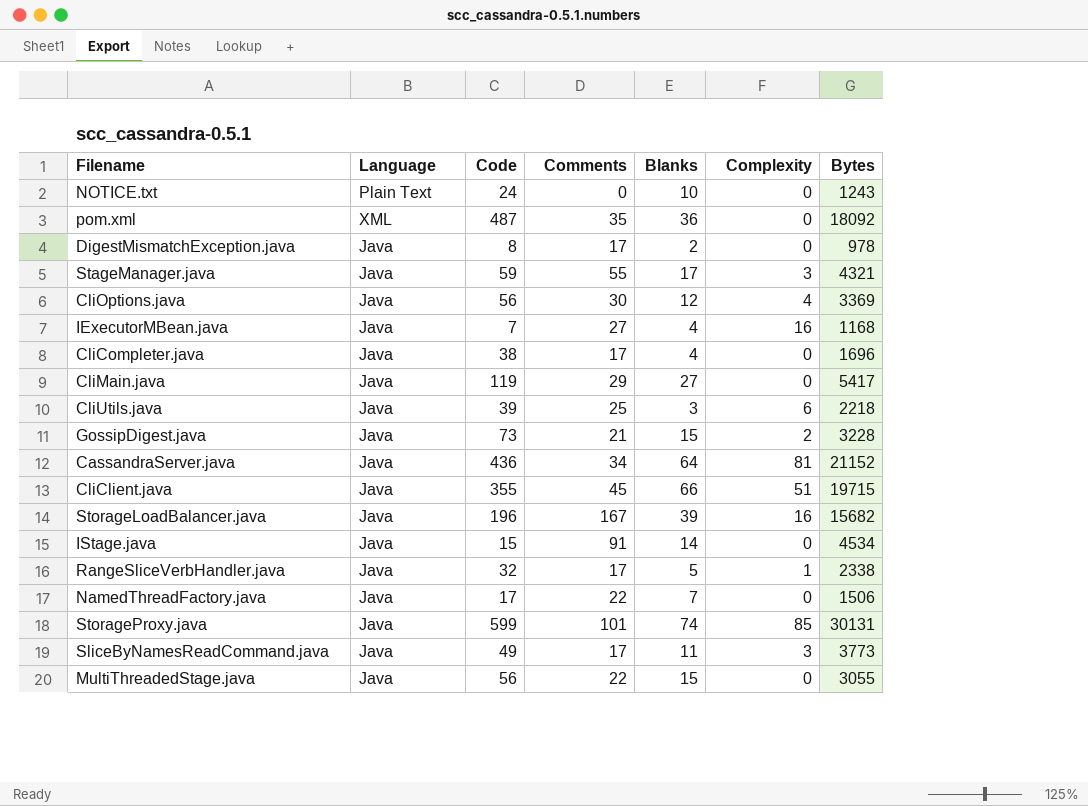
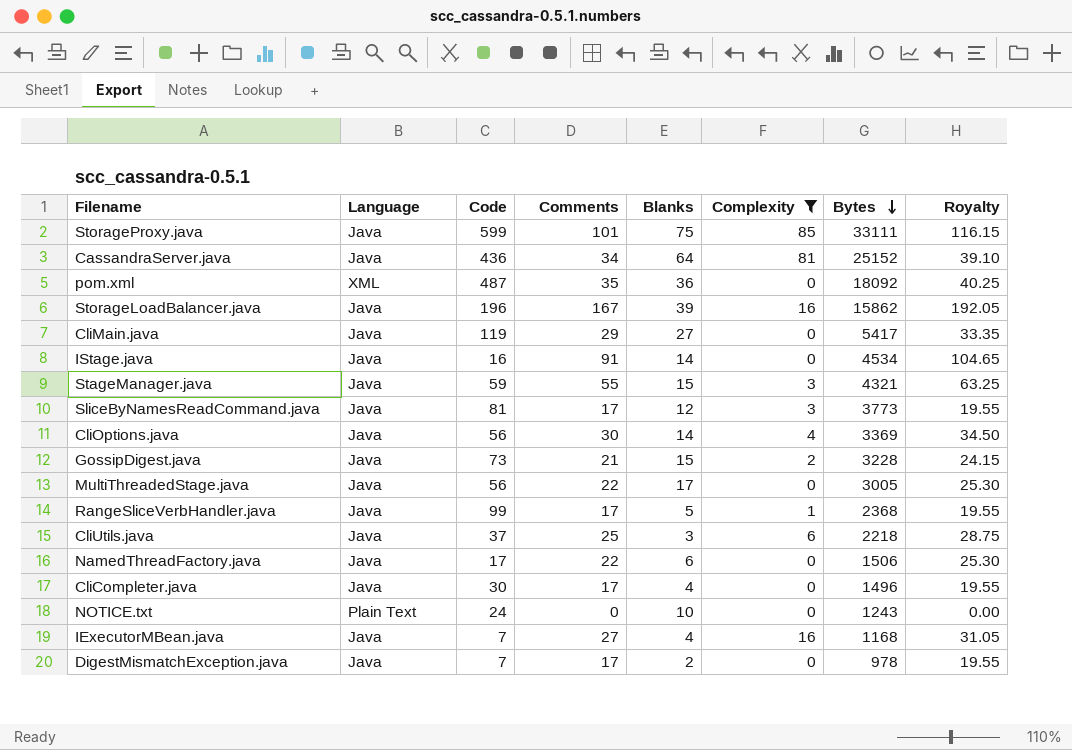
filter: none -> Complexity != 51
row order: none -> Bytes descending
column Royalty | formula: none -> [Comments] * 1.15
StorageProxy.java | Blanks: 74 -> 75
StorageProxy.java | Bytes: 30131 -> 33111
CassandraServer.java | Bytes: 21152 -> 25152
StorageLoadBalancer.java | Bytes: 15682 -> 15862
IStage.java | Code: 15 -> 16
StageManager.java | Blanks: 17 -> 15
SliceByNamesReadCommand.java | Code: 49 -> 81
SliceByNamesReadCommand.java | Blanks: 11 -> 12
CliOptions.java | Blanks: 12 -> 14
MultiThreadedStage.java | Blanks: 15 -> 17
MultiThreadedStage.java | Bytes: 3055 -> 3005
RangeSliceVerbHandler.java | Code: 32 -> 99
RangeSliceVerbHandler.java | Bytes: 2338 -> 2368
CliUtils.java | Code: 39 -> 37
NamedThreadFactory.java | Blanks: 7 -> 6
CliCompleter.java | Code: 38 -> 30
CliCompleter.java | Bytes: 1696 -> 1496
DigestMismatchException.java | Code: 8 -> 7

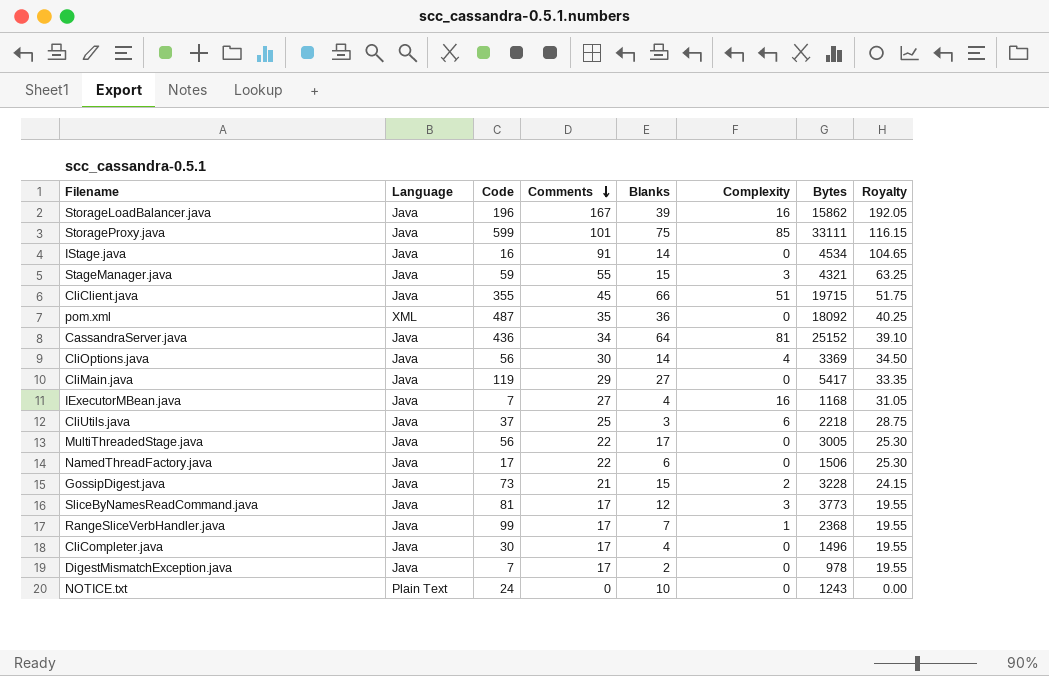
filter: Complexity != 51 -> none
row order: Bytes descending -> Comments descending
RangeSliceVerbHandler.java | Blanks: 5 -> 7

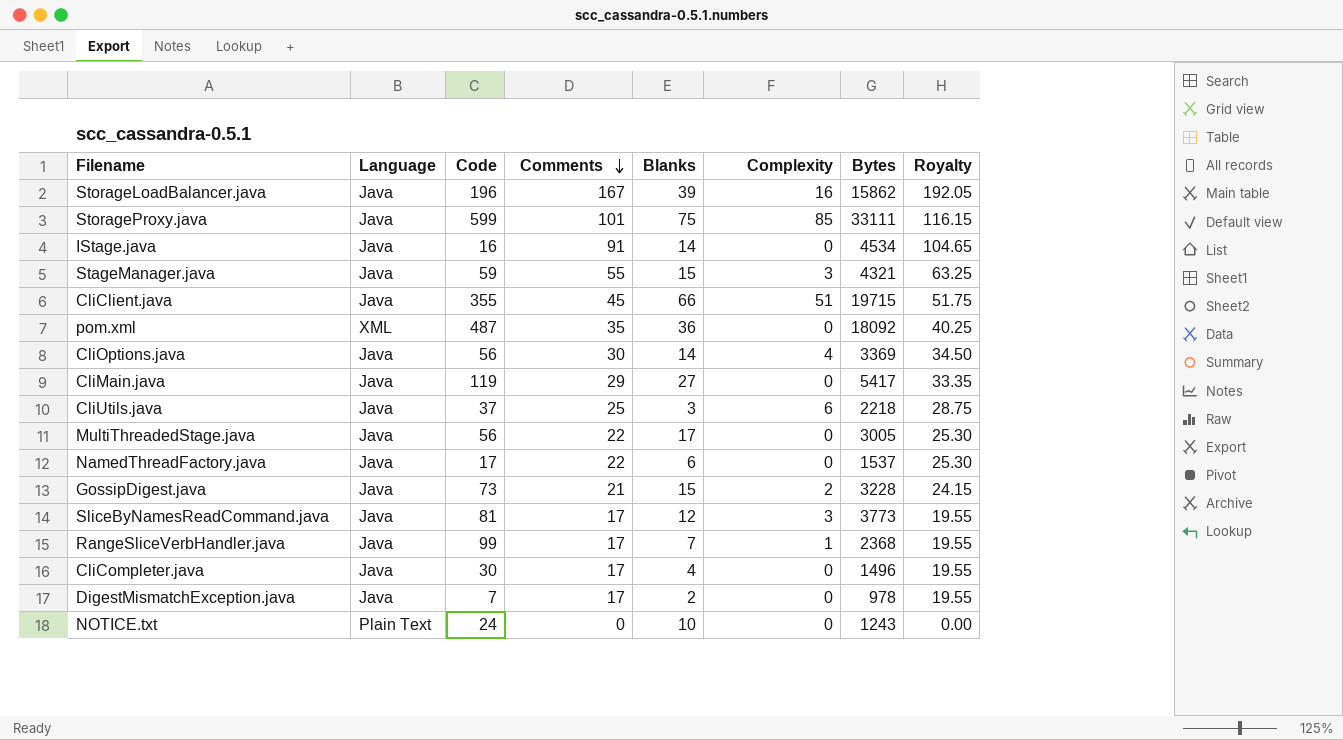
row CassandraServer.java: Java | 436 | 34 | 64 | 81 | 25152 | 39.10 -> none
row IExecutorMBean.java: Java | 7 | 27 | 4 | 16 | 1168 | 31.05 -> none
NamedThreadFactory.java | Bytes: 1506 -> 1537

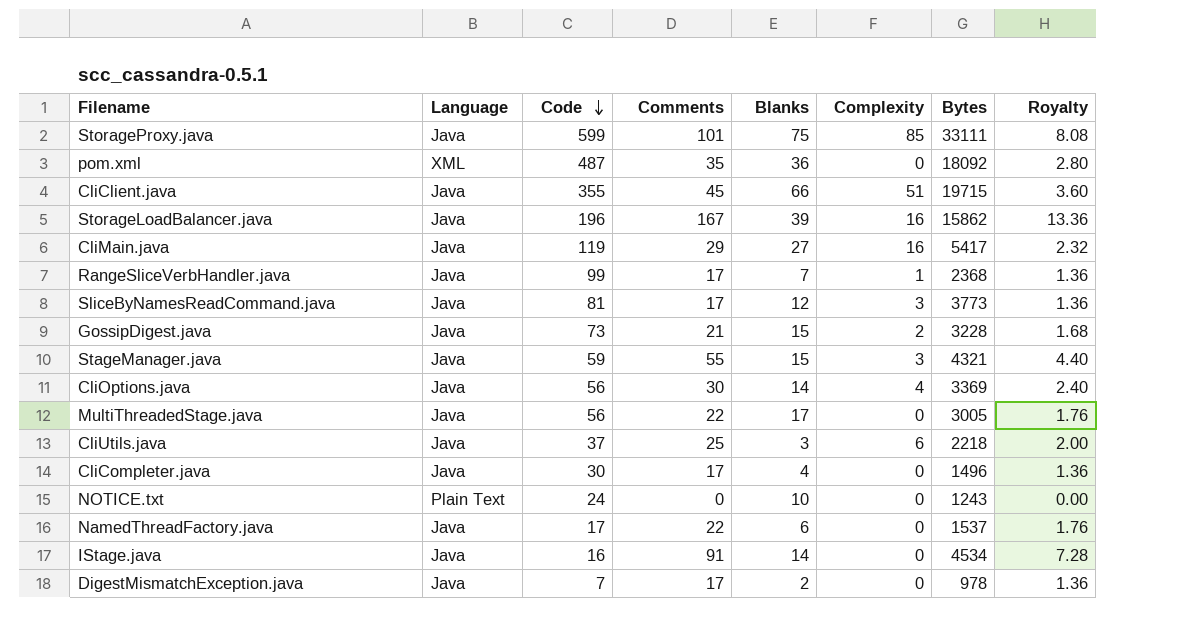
row order: Comments descending -> Code descending
column Royalty | formula: [Comments] * 1.15 -> [Comments] * 0.08
CliMain.java | Complexity: 0 -> 16

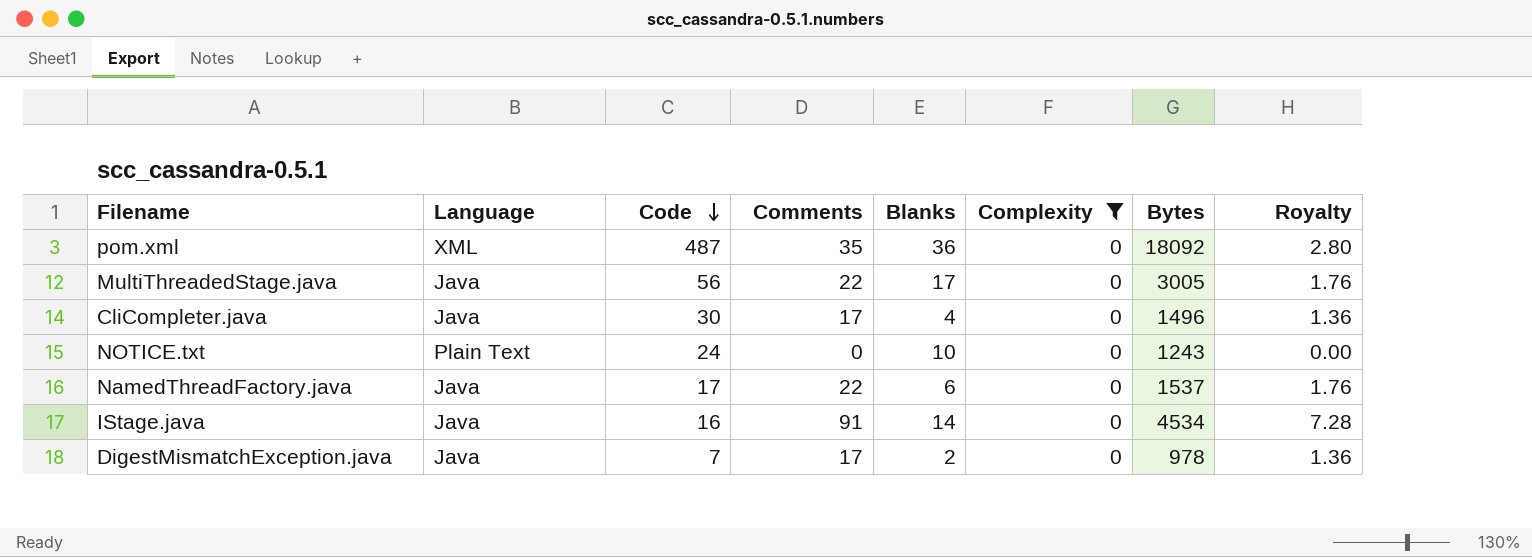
filter: none -> Complexity = 0

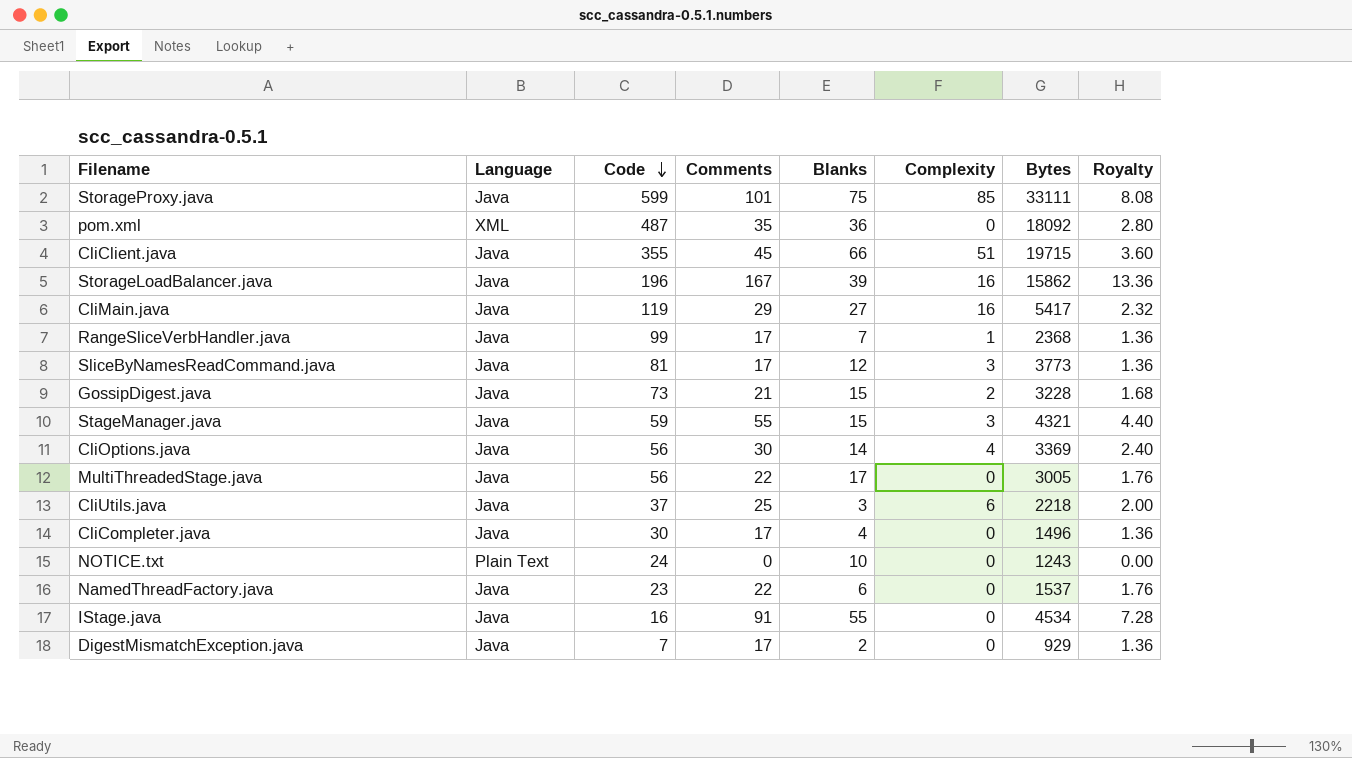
filter: Complexity = 0 -> none
NamedThreadFactory.java | Code: 17 -> 23
IStage.java | Blanks: 14 -> 55
DigestMismatchException.java | Bytes: 978 -> 929

